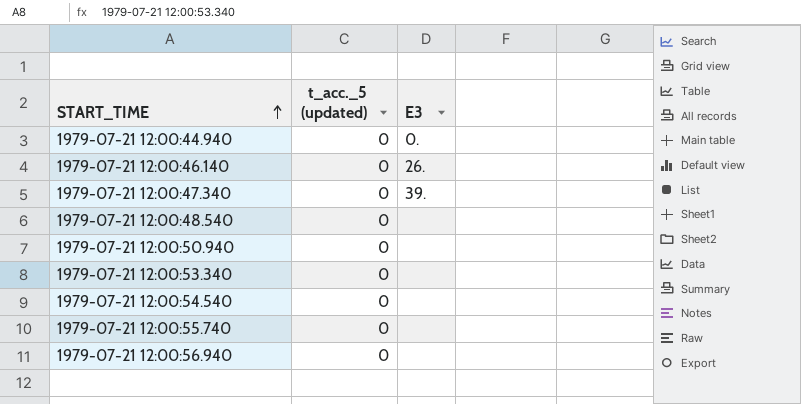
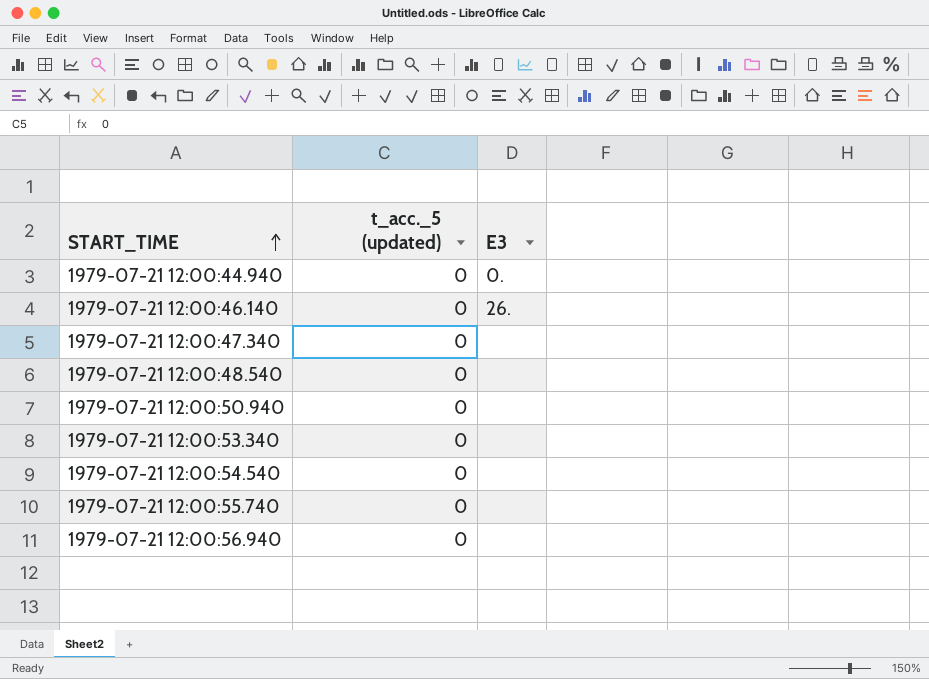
1979-07-21 12:00:47.340 | E3: 39. -> none

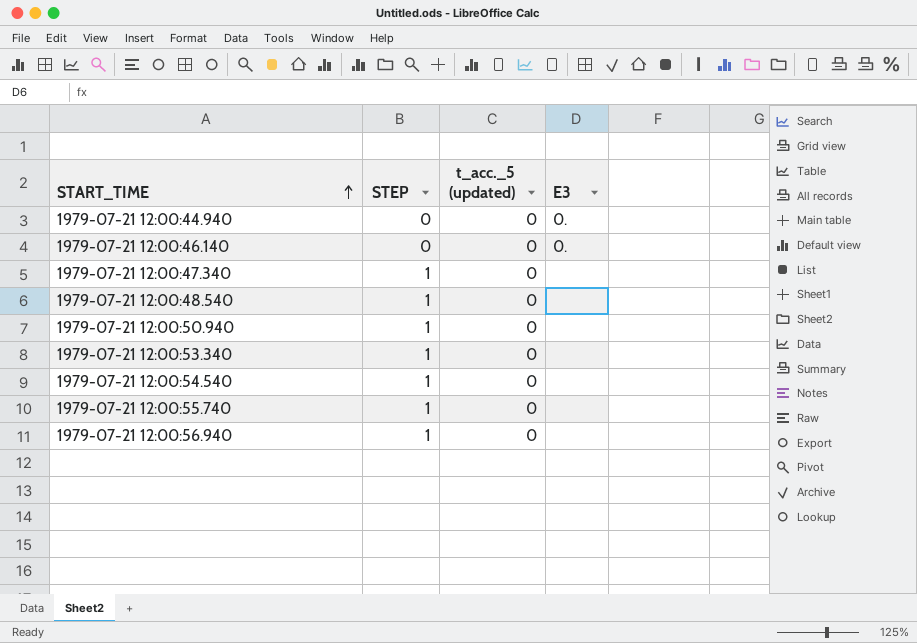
column STEP | position: none -> 2
1979-07-21 12:00:46.140 | E3: 26. -> 0.

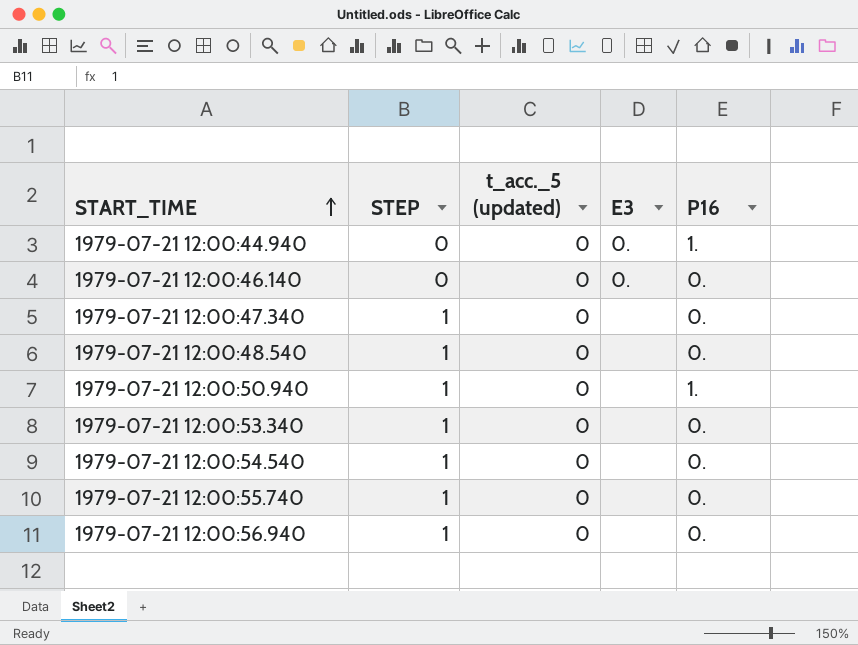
column P16 | position: none -> 5

